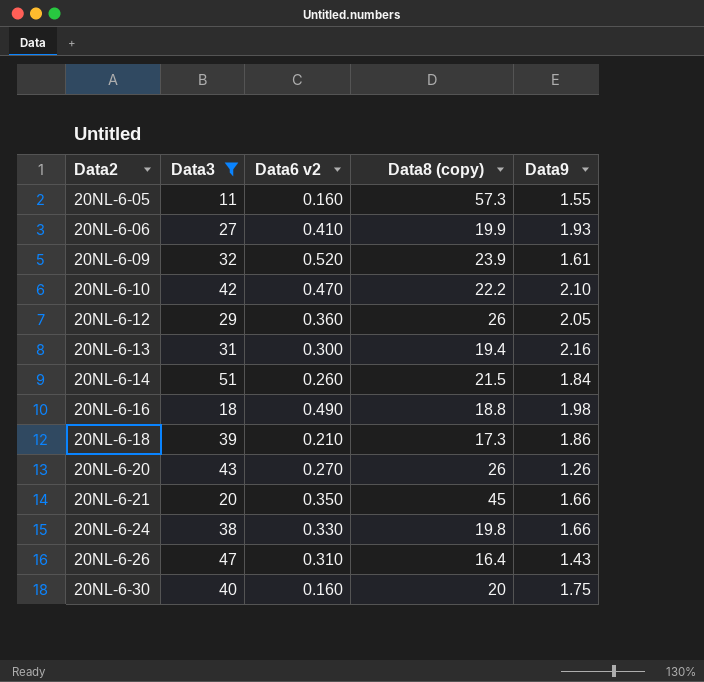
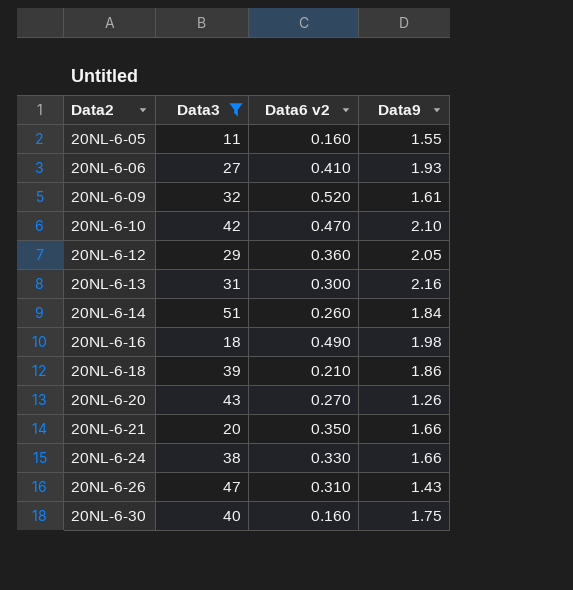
column Data8 (copy) | position: 4 -> none

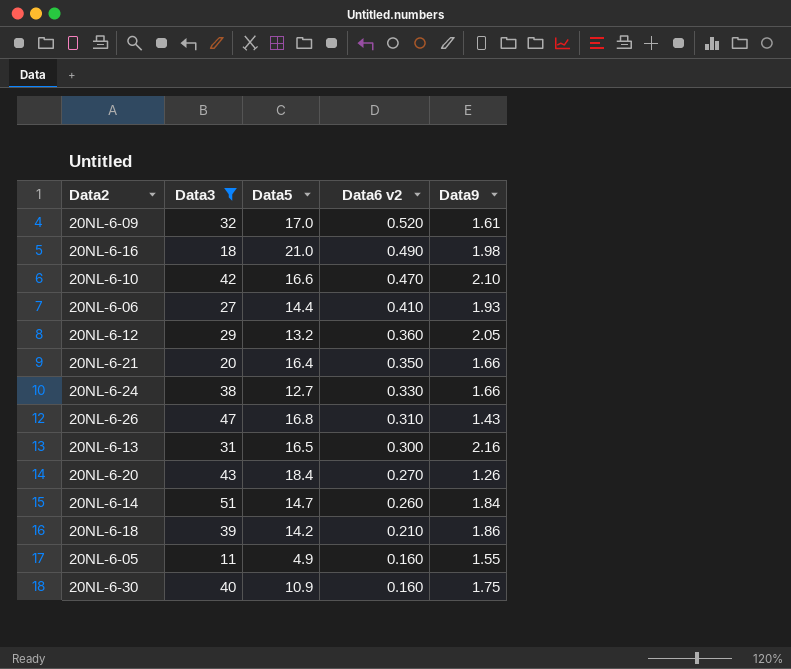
row order: Data2 ascending -> Data6 v2 descending
column Data5 | position: none -> 3

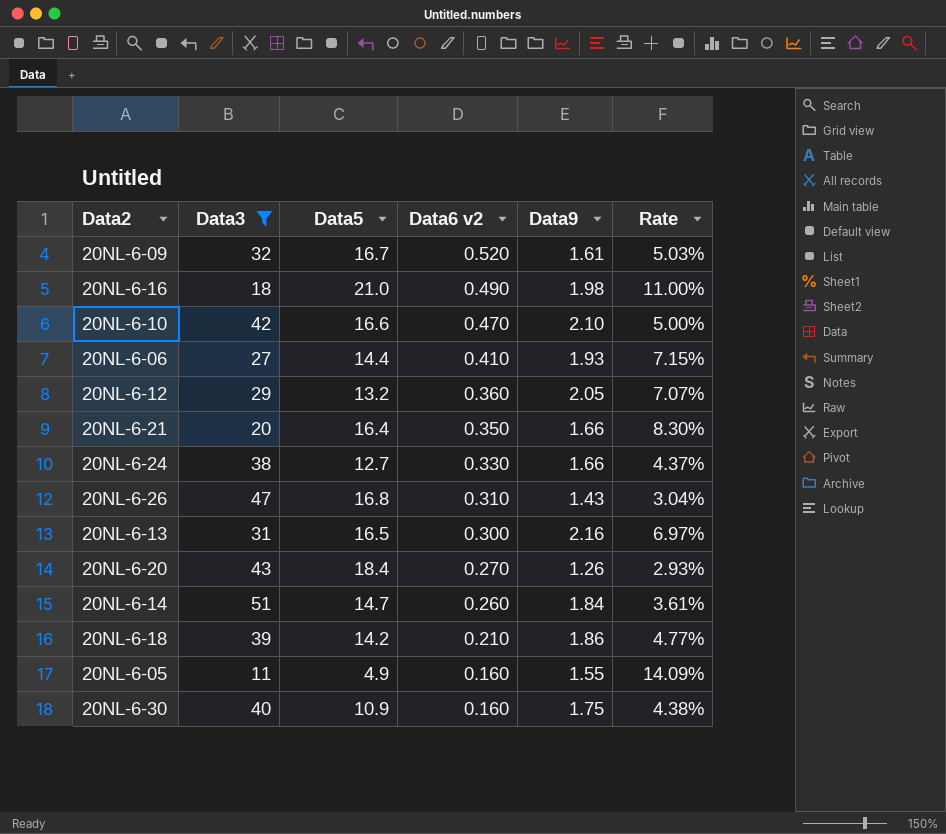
column Rate | formula: none -> [Data9] / [Data3]
20NL-6-09 | Data5: 17.0 -> 16.7

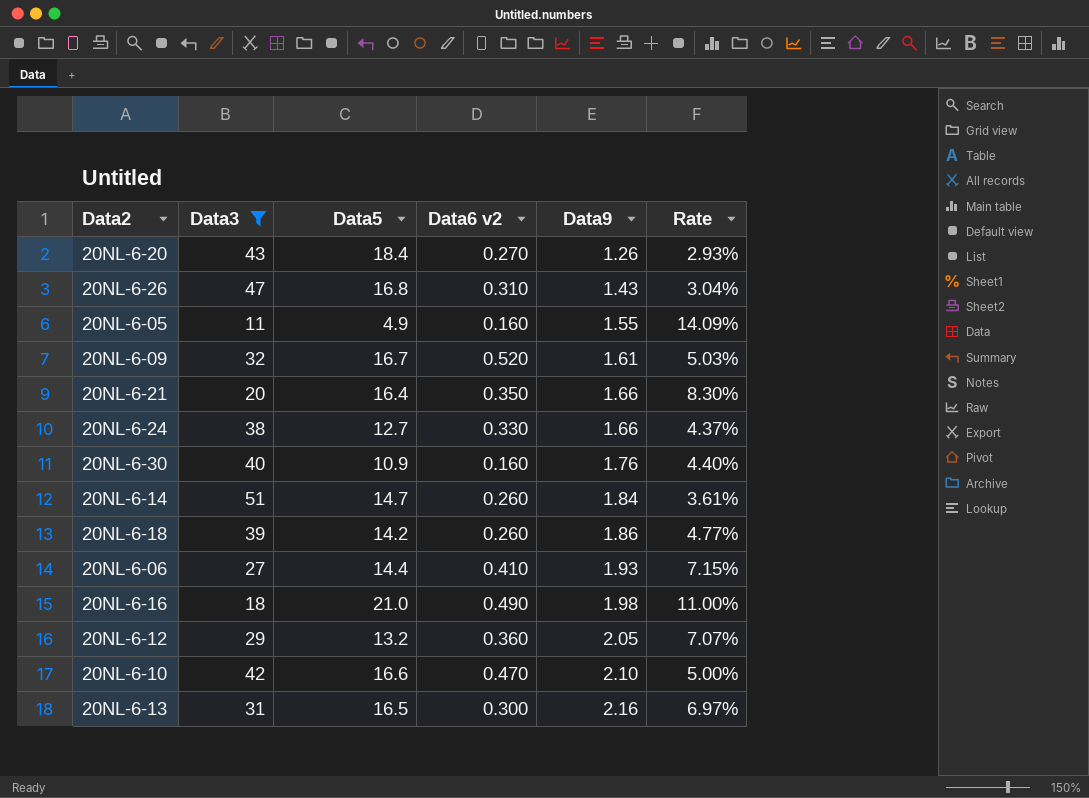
row order: Data6 v2 descending -> Data9 ascending
20NL-6-30 | Data9: 1.75 -> 1.76
20NL-6-30 | Rate: 4.38% -> 4.40%
20NL-6-18 | Data6 v2: 0.210 -> 0.260

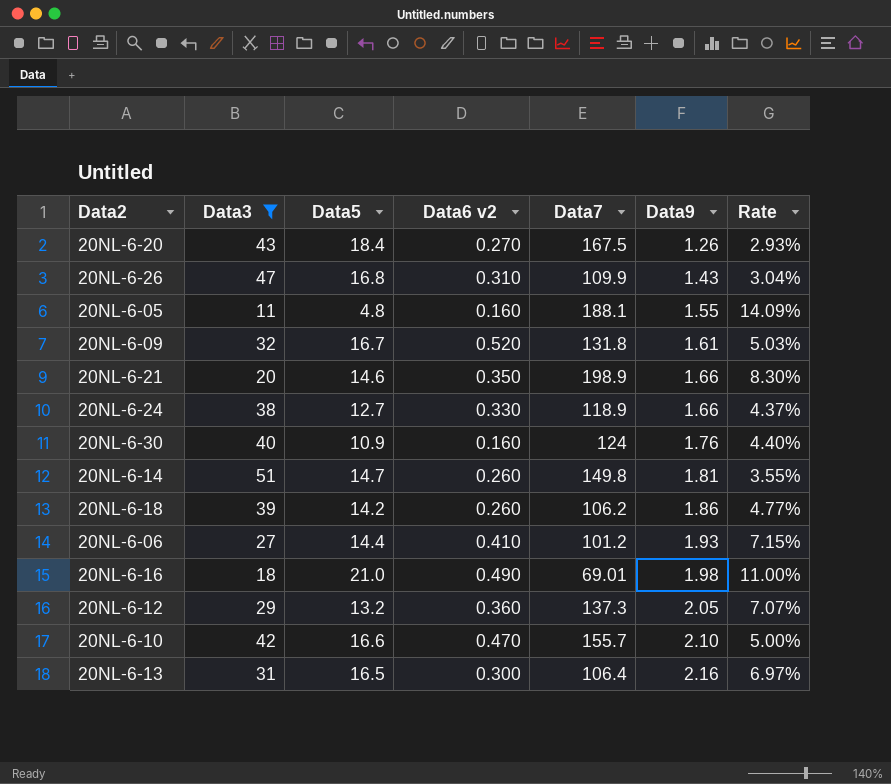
column Data7 | position: none -> 5
20NL-6-05 | Data5: 4.9 -> 4.8
20NL-6-21 | Data5: 16.4 -> 14.6
20NL-6-14 | Data9: 1.84 -> 1.81
20NL-6-14 | Rate: 3.61% -> 3.55%

